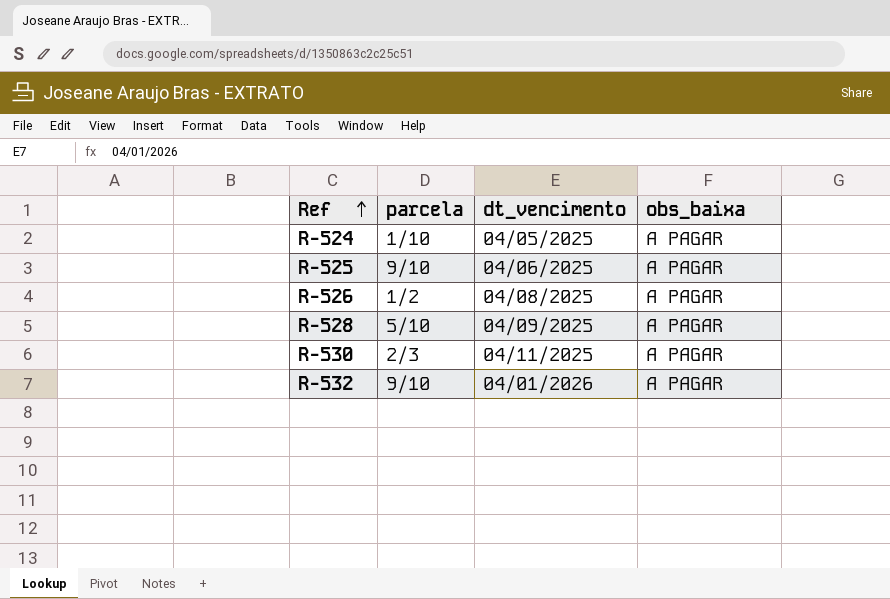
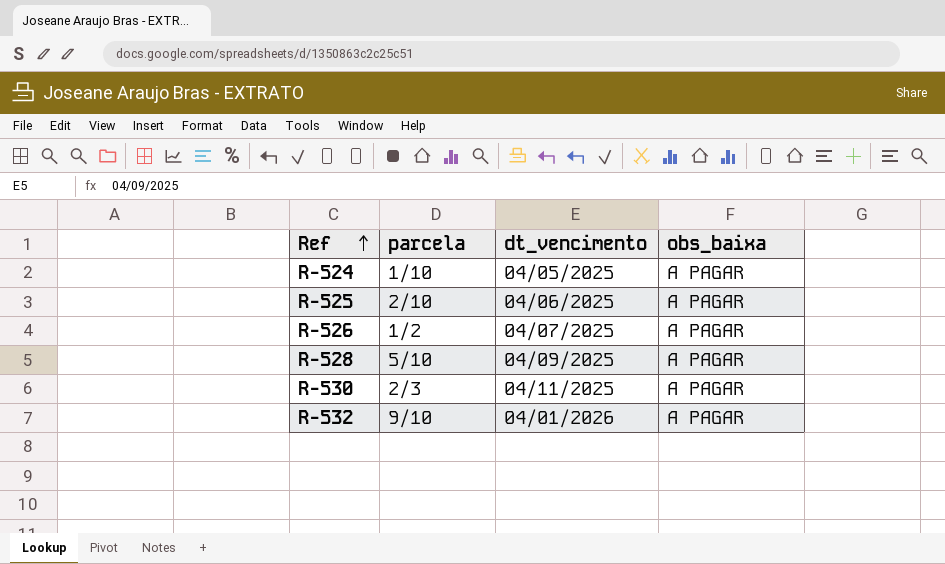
R-525 | parcela: 9/10 -> 2/10
R-526 | dt_vencimento: 04/08/2025 -> 04/07/2025

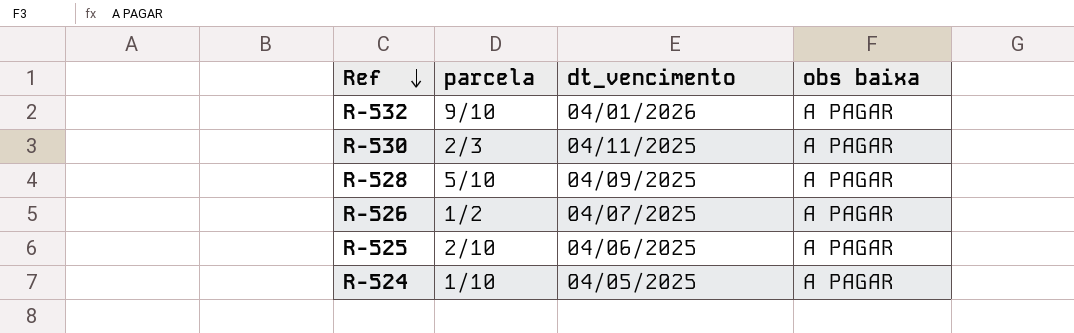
row order: Ref ascending -> Ref descending
column name: obs_baixa -> obs baixa

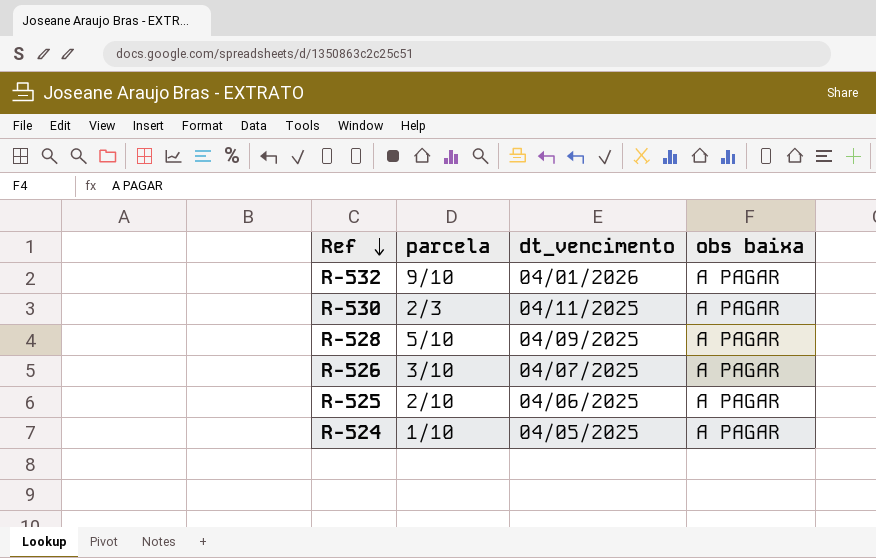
R-526 | parcela: 1/2 -> 3/10

